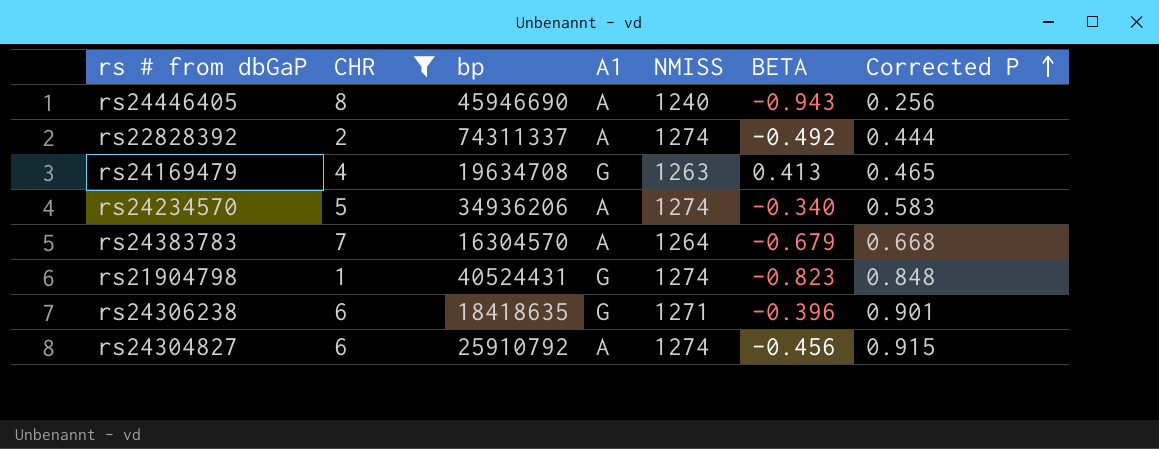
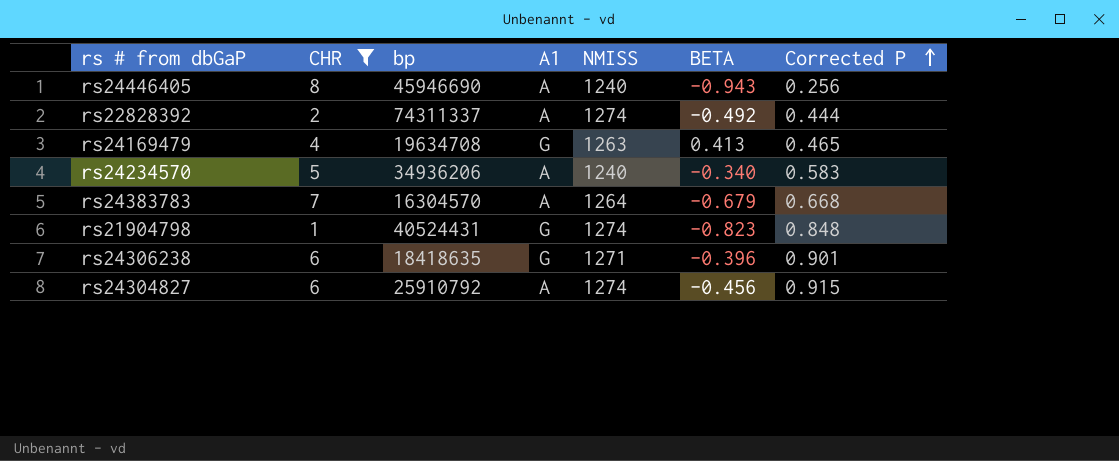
rs24234570 | NMISS: 1274 -> 1240

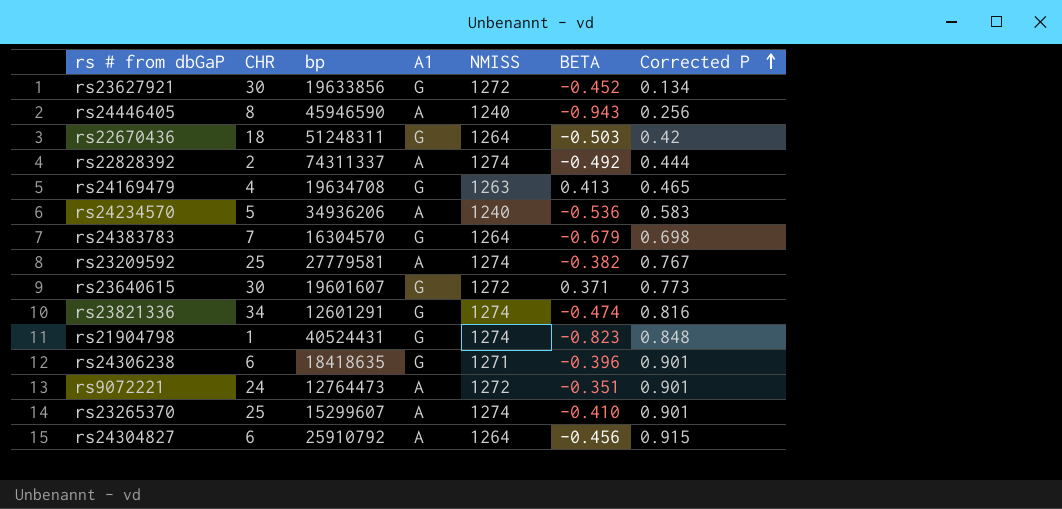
filter: CHR <= 8 -> none
rs24446405 | bp: 45946690 -> 45946590
rs24234570 | BETA: -0.340 -> -0.536
rs24383783 | A1: A -> G
rs24383783 | Corrected P: 0.668 -> 0.698
rs24304827 | NMISS: 1274 -> 1264

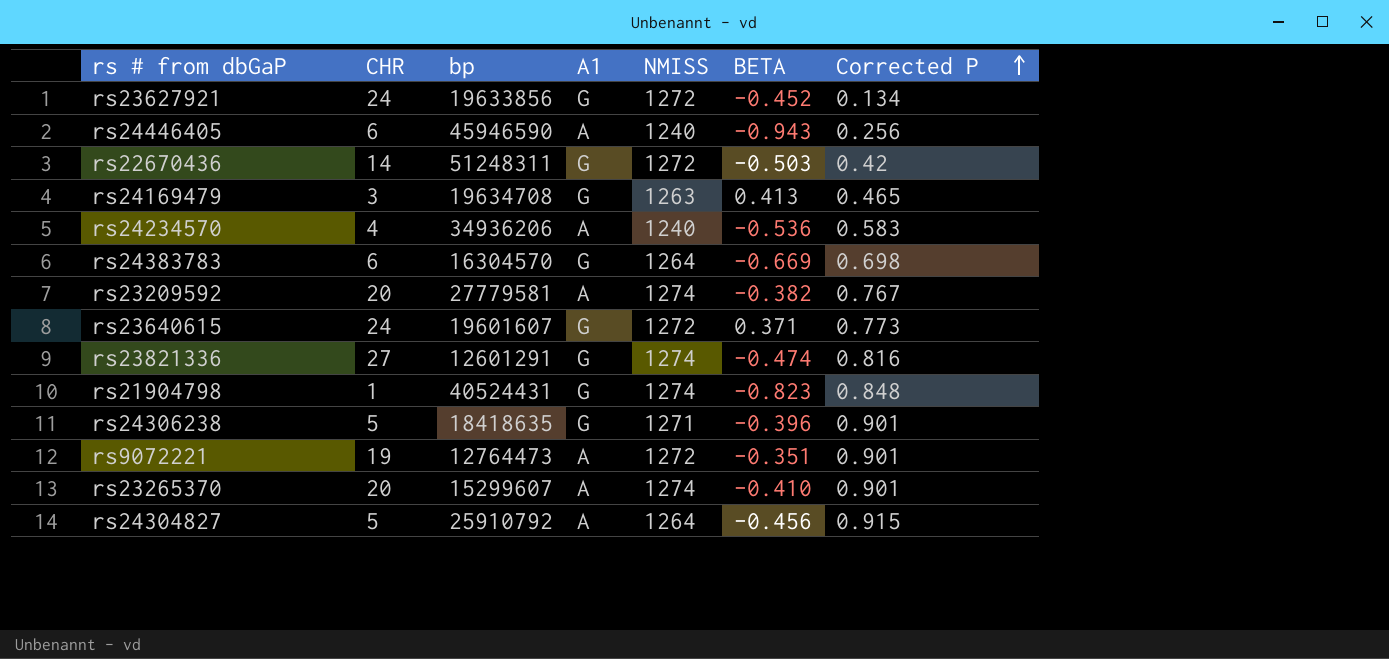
row rs22828392: 2 | 74311337 | A | 1274 | -0.492 | 0.444 -> none
rs23627921 | CHR: 30 -> 24
rs24446405 | CHR: 8 -> 6
rs22670436 | CHR: 18 -> 14
rs22670436 | NMISS: 1264 -> 1272
rs24169479 | CHR: 4 -> 3
rs24234570 | CHR: 5 -> 4
rs24383783 | CHR: 7 -> 6
rs24383783 | BETA: -0.679 -> -0.669
rs23209592 | CHR: 25 -> 20
rs23640615 | CHR: 30 -> 24
rs23821336 | CHR: 34 -> 27
rs24306238 | CHR: 6 -> 5
rs9072221 | CHR: 24 -> 19
rs23265370 | CHR: 25 -> 20
rs24304827 | CHR: 6 -> 5

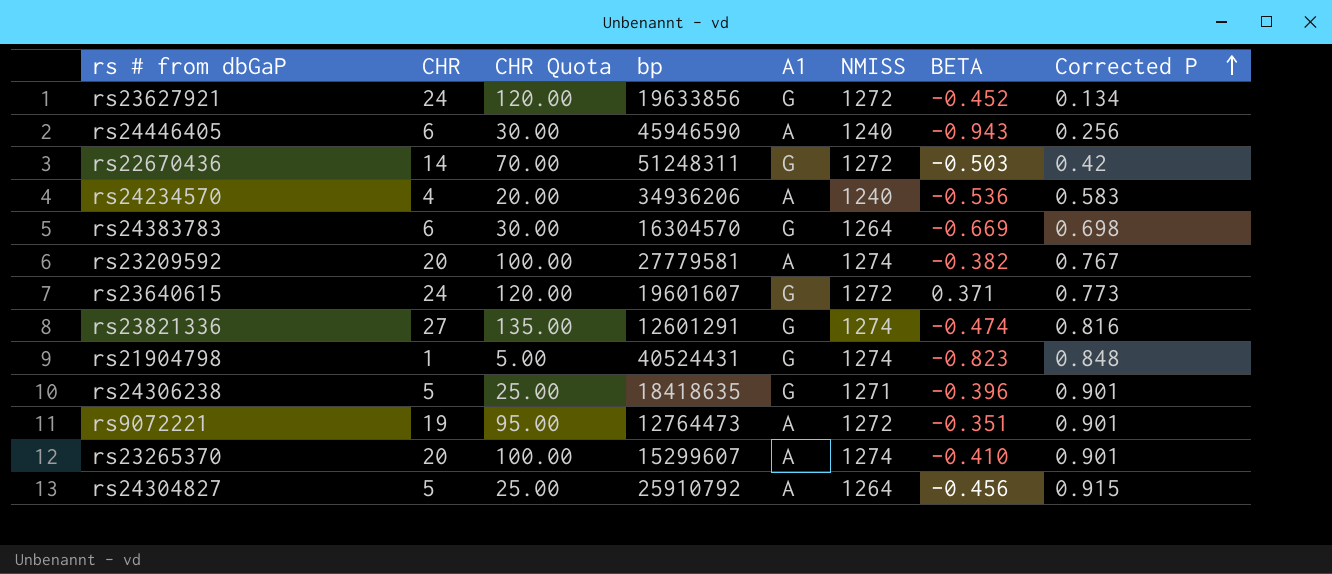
column CHR Quota | formula: none -> [CHR] * 5
row rs24169479: 3 | 19634708 | G | 1263 | 0.413 | 0.465 -> none

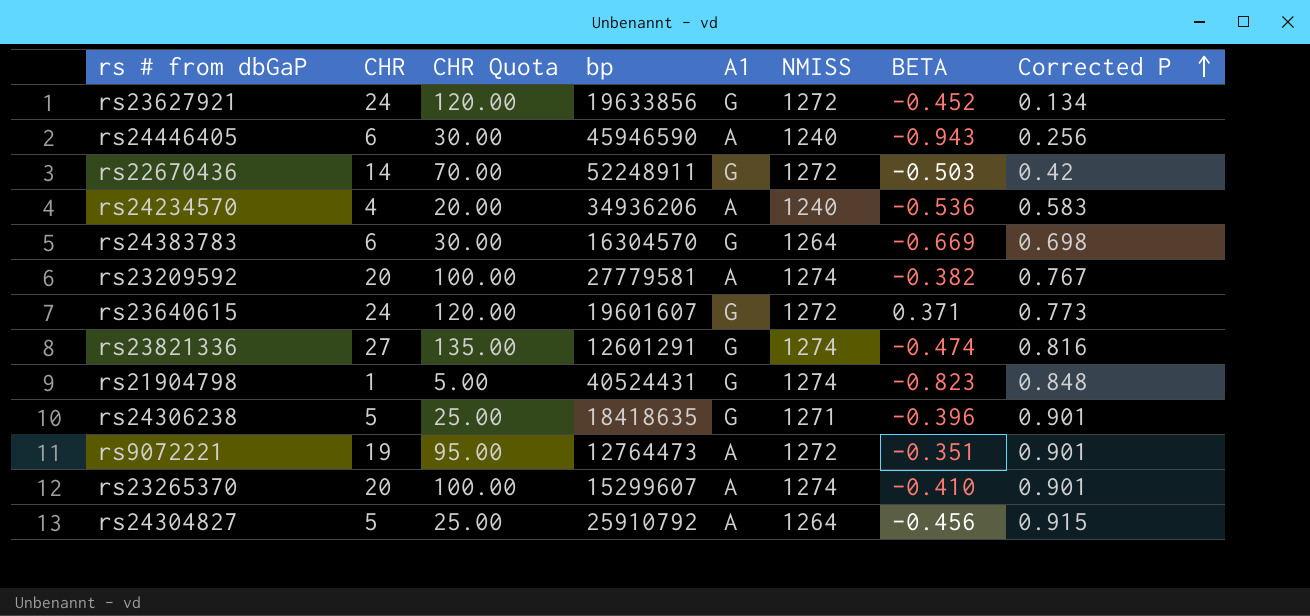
rs22670436 | bp: 51248311 -> 52248911

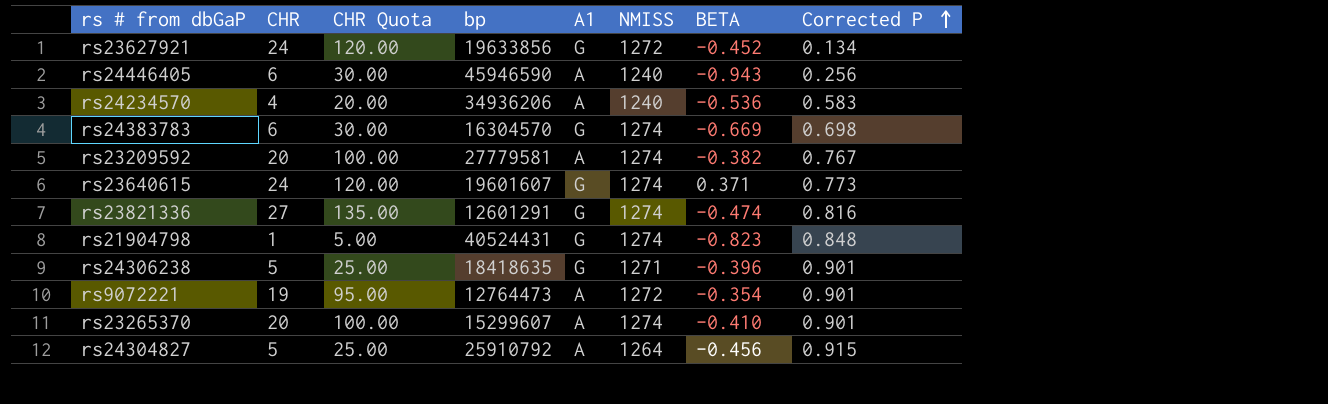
row rs22670436: 14 | 70.00 | 52248911 | G | 1272 | -0.503 | 0.42 -> none
rs24383783 | NMISS: 1264 -> 1274
rs23640615 | NMISS: 1272 -> 1274
rs9072221 | BETA: -0.351 -> -0.354

